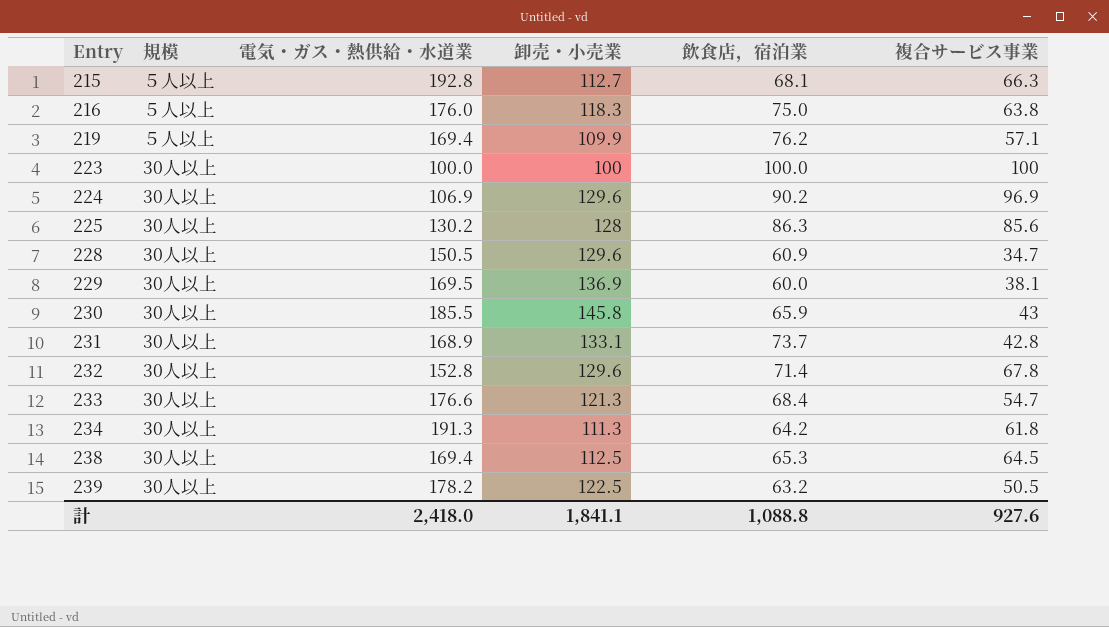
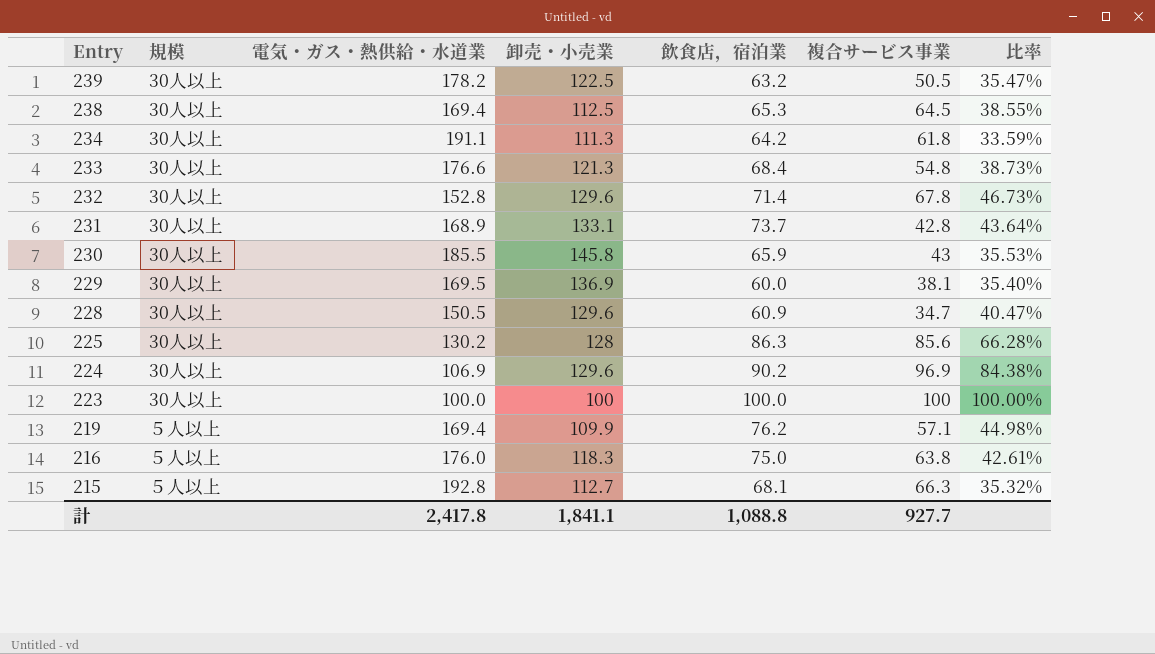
row order: Entry ascending -> Entry descending
column 比率 | formula: none -> [飲食店，宿泊業] / [電気・ガス・熱供給・水道業]
234 | 電気・ガス・熱供給・水道業: 191.3 -> 191.1
233 | 複合サービス事業: 54.7 -> 54.8
計 | 電気・ガス・熱供給・水道業: 2,418.0 -> 2,417.8
計 | 複合サービス事業: 927.6 -> 927.7

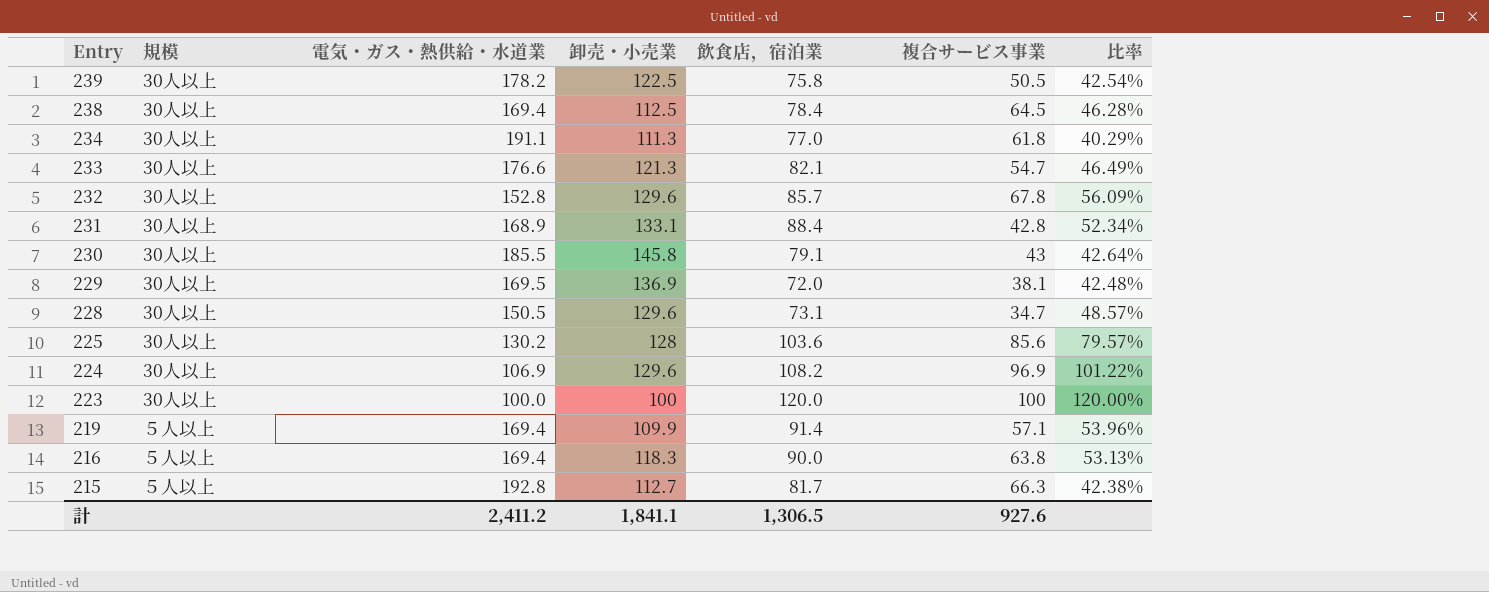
239 | 飲食店，宿泊業: 63.2 -> 75.8
239 | 比率: 35.47% -> 42.54%
238 | 飲食店，宿泊業: 65.3 -> 78.4
238 | 比率: 38.55% -> 46.28%
234 | 飲食店，宿泊業: 64.2 -> 77.0
234 | 比率: 33.59% -> 40.29%
233 | 飲食店，宿泊業: 68.4 -> 82.1
233 | 複合サービス事業: 54.8 -> 54.7
233 | 比率: 38.73% -> 46.49%
232 | 飲食店，宿泊業: 71.4 -> 85.7
232 | 比率: 46.73% -> 56.09%
231 | 飲食店，宿泊業: 73.7 -> 88.4
231 | 比率: 43.64% -> 52.34%
230 | 飲食店，宿泊業: 65.9 -> 79.1
230 | 比率: 35.53% -> 42.64%
229 | 飲食店，宿泊業: 60.0 -> 72.0
229 | 比率: 35.40% -> 42.48%
228 | 飲食店，宿泊業: 60.9 -> 73.1
228 | 比率: 40.47% -> 48.57%
225 | 飲食店，宿泊業: 86.3 -> 103.6
225 | 比率: 66.28% -> 79.57%
224 | 飲食店，宿泊業: 90.2 -> 108.2
224 | 比率: 84.38% -> 101.22%
223 | 飲食店，宿泊業: 100.0 -> 120.0
223 | 比率: 100.00% -> 120.00%
219 | 飲食店，宿泊業: 76.2 -> 91.4
219 | 比率: 44.98% -> 53.96%
216 | 電気・ガス・熱供給・水道業: 176.0 -> 169.4
216 | 飲食店，宿泊業: 75.0 -> 90.0
216 | 比率: 42.61% -> 53.13%
215 | 飲食店，宿泊業: 68.1 -> 81.7
215 | 比率: 35.32% -> 42.38%
計 | 電気・ガス・熱供給・水道業: 2,417.8 -> 2,411.2
計 | 飲食店，宿泊業: 1,088.8 -> 1,306.5
計 | 複合サービス事業: 927.7 -> 927.6

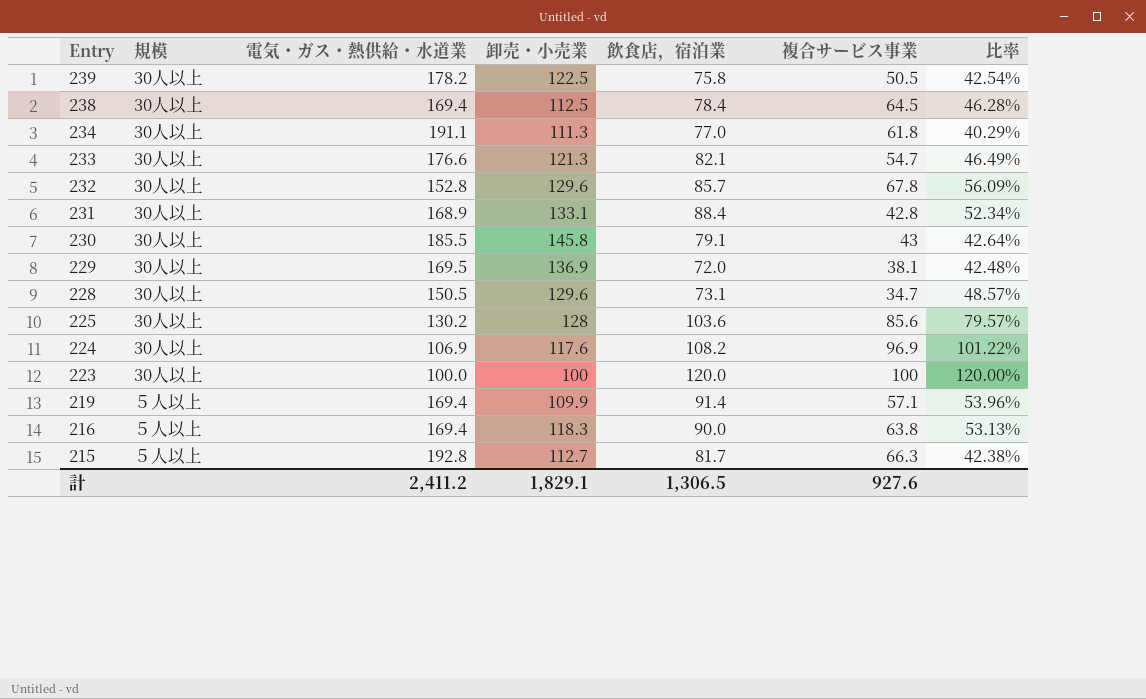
224 | 卸売・小売業: 129.6 -> 117.6
計 | 卸売・小売業: 1,841.1 -> 1,829.1

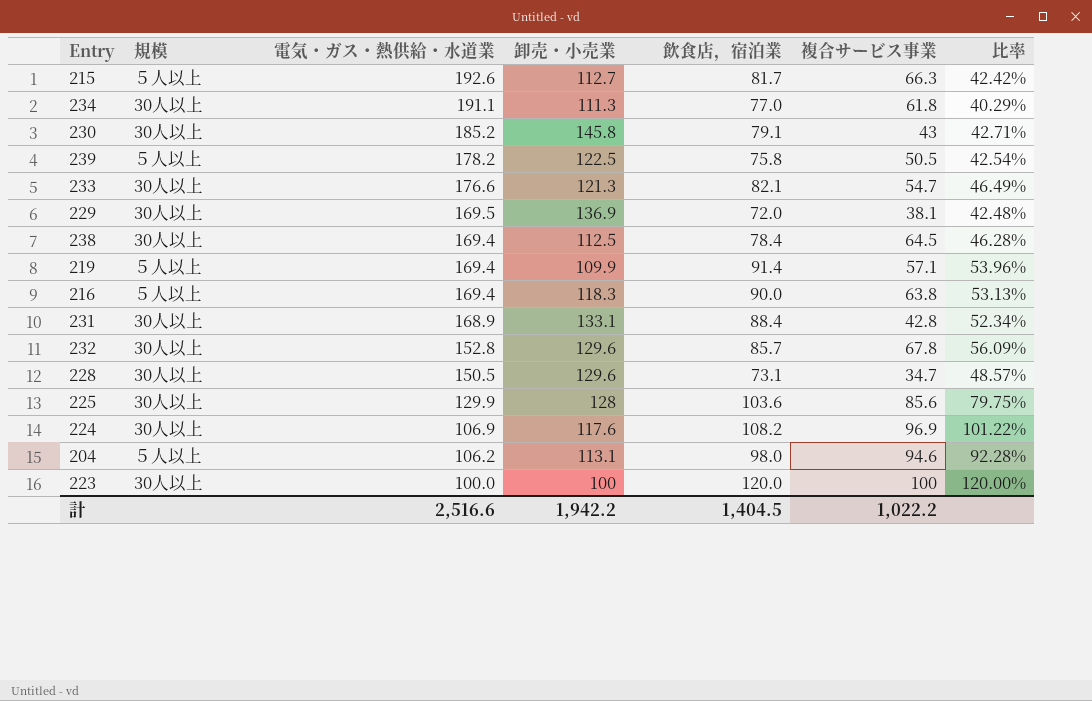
row order: Entry descending -> 電気・ガス・熱供給・水道業 descending
215 | 電気・ガス・熱供給・水道業: 192.8 -> 192.6
215 | 比率: 42.38% -> 42.42%
230 | 電気・ガス・熱供給・水道業: 185.5 -> 185.2
230 | 比率: 42.64% -> 42.71%
239 | 規模: 30人以上 -> ５人以上
225 | 電気・ガス・熱供給・水道業: 130.2 -> 129.9
225 | 比率: 79.57% -> 79.75%
row 204: none -> ５人以上 | 106.2 | 113.1 | 98.0 | 94.6 | 92.28%
計 | 電気・ガス・熱供給・水道業: 2,411.2 -> 2,516.6
計 | 卸売・小売業: 1,829.1 -> 1,942.2
計 | 飲食店，宿泊業: 1,306.5 -> 1,404.5
計 | 複合サービス事業: 927.6 -> 1,022.2

